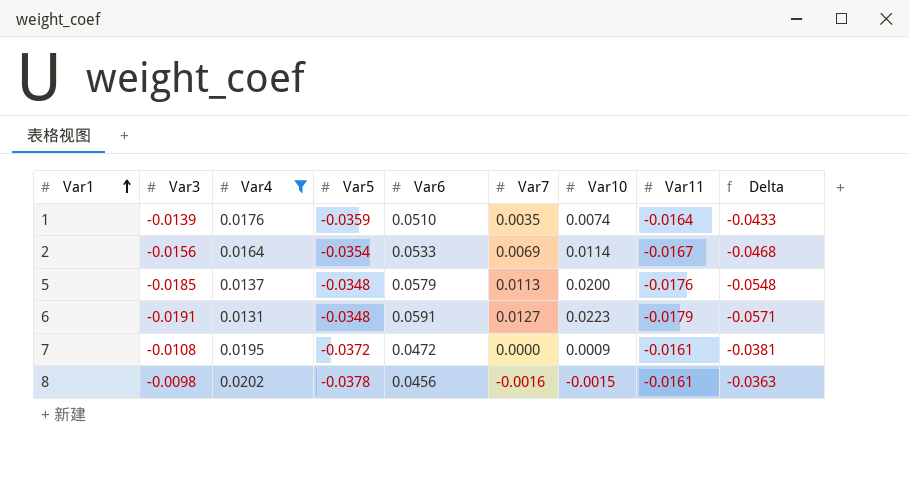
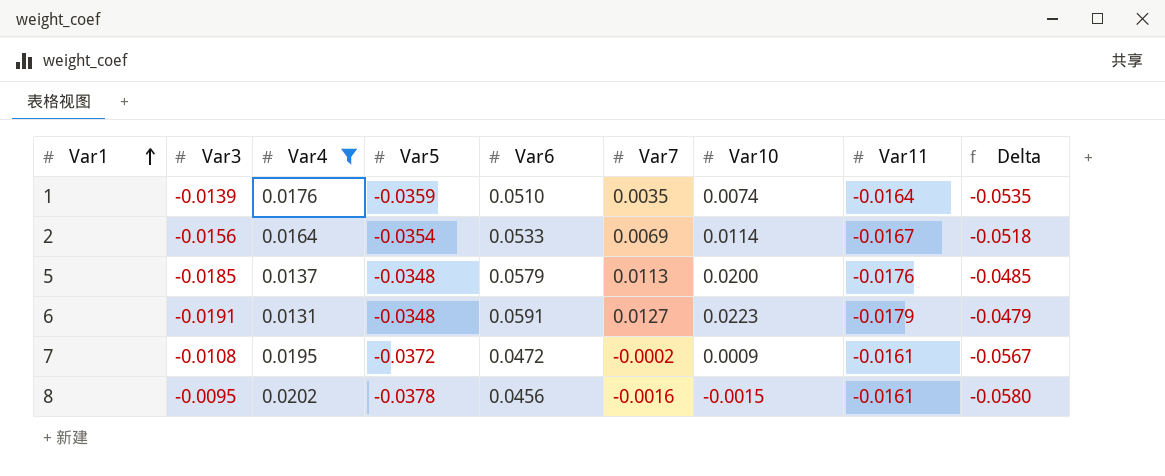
column Delta | formula: [Var5] - [Var10] -> [Var5] - [Var4]
7 | Var7: 0.0000 -> -0.0002
8 | Var3: -0.0098 -> -0.0095

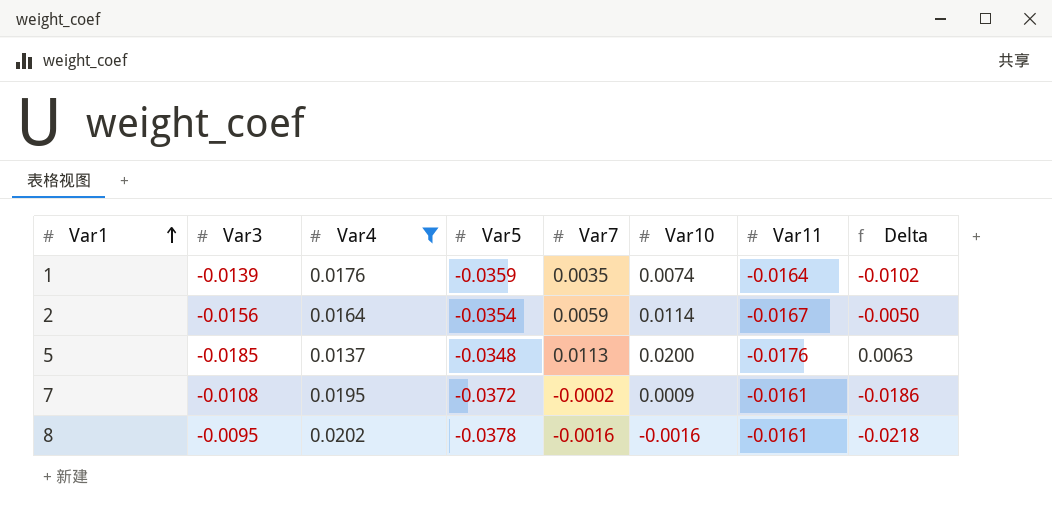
column Var6 | position: 5 -> none
column Delta | formula: [Var5] - [Var4] -> [Var10] - [Var4]
row 6: -0.0191 | 0.0131 | -0.0348 | 0.0591 | 0.0127 | 0.0223 | -0.0179 | -0.0479 -> none
2 | Var7: 0.0069 -> 0.0059
8 | Var10: -0.0015 -> -0.0016

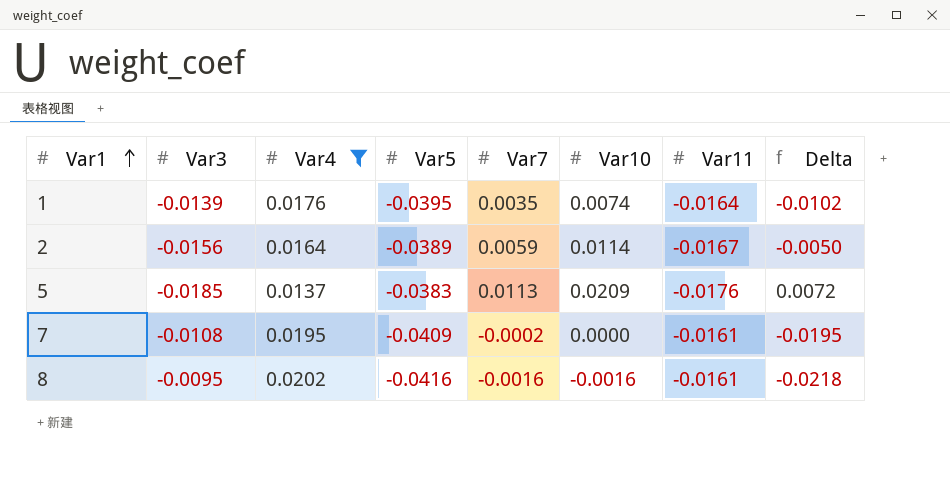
1 | Var5: -0.0359 -> -0.0395
2 | Var5: -0.0354 -> -0.0389
5 | Var5: -0.0348 -> -0.0383
5 | Var10: 0.0200 -> 0.0209
5 | Delta: 0.0063 -> 0.0072
7 | Var5: -0.0372 -> -0.0409
7 | Var10: 0.0009 -> 0.0000
7 | Delta: -0.0186 -> -0.0195
8 | Var5: -0.0378 -> -0.0416

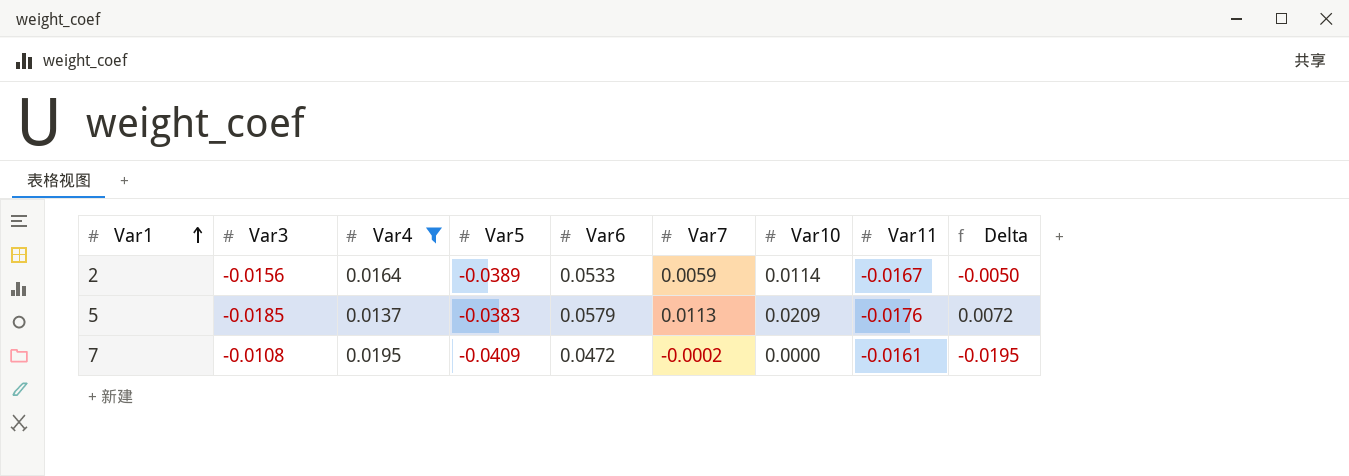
column Var6 | position: none -> 5
row 1: -0.0139 | 0.0176 | -0.0395 | 0.0035 | 0.0074 | -0.0164 | -0.0102 -> none
row 8: -0.0095 | 0.0202 | -0.0416 | -0.0016 | -0.0016 | -0.0161 | -0.0218 -> none

